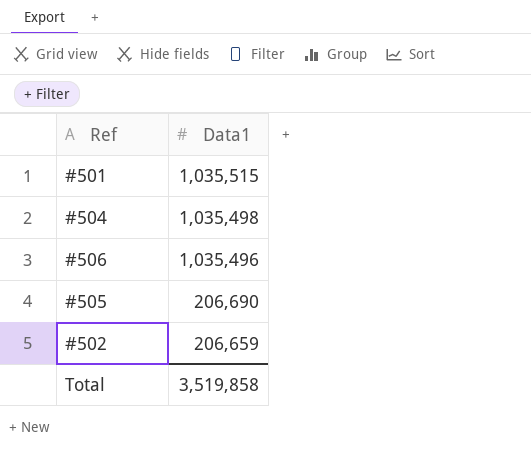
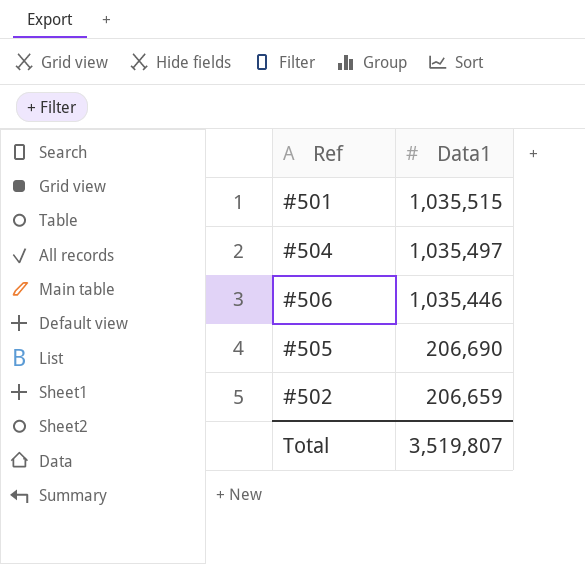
#504 | Data1: 1,035,498 -> 1,035,497
#506 | Data1: 1,035,496 -> 1,035,446
Total | Data1: 3,519,858 -> 3,519,807

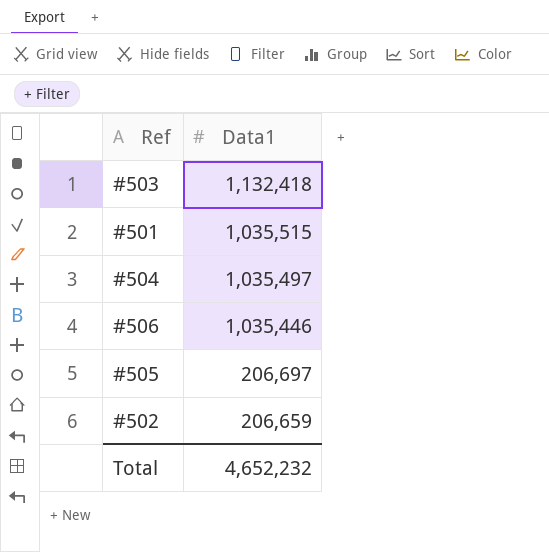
row #503: none -> 1,132,418
#505 | Data1: 206,690 -> 206,697
Total | Data1: 3,519,807 -> 4,652,232

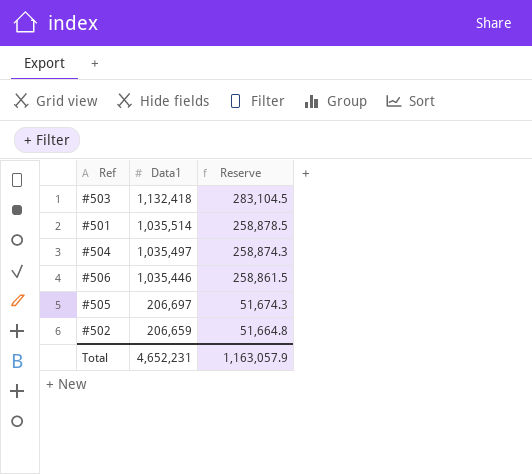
column Reserve | formula: none -> [Data1] * 0.25
#501 | Data1: 1,035,515 -> 1,035,514
Total | Data1: 4,652,232 -> 4,652,231

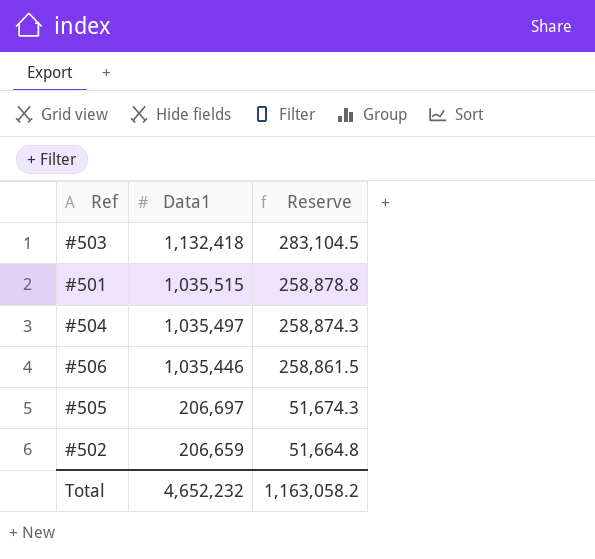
#501 | Data1: 1,035,514 -> 1,035,515
#501 | Reserve: 258,878.5 -> 258,878.8
Total | Data1: 4,652,231 -> 4,652,232
Total | Reserve: 1,163,057.9 -> 1,163,058.2

